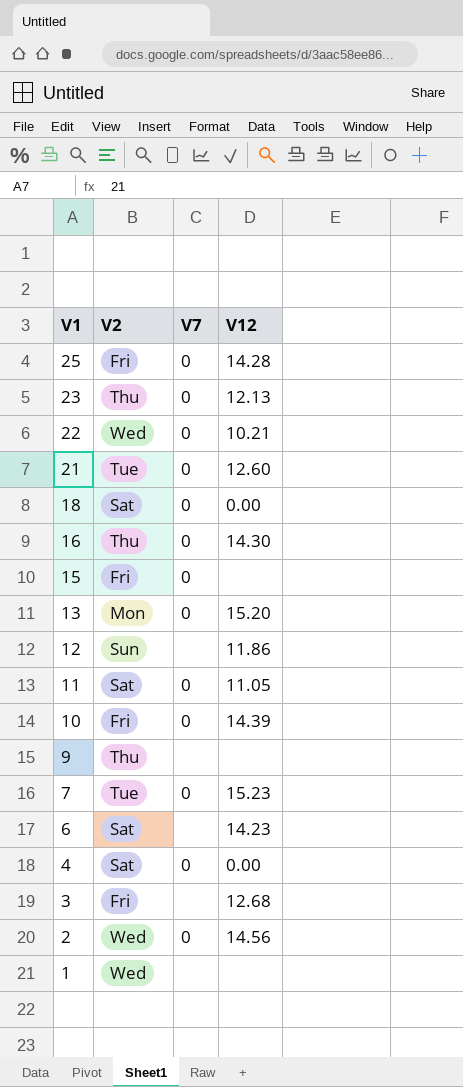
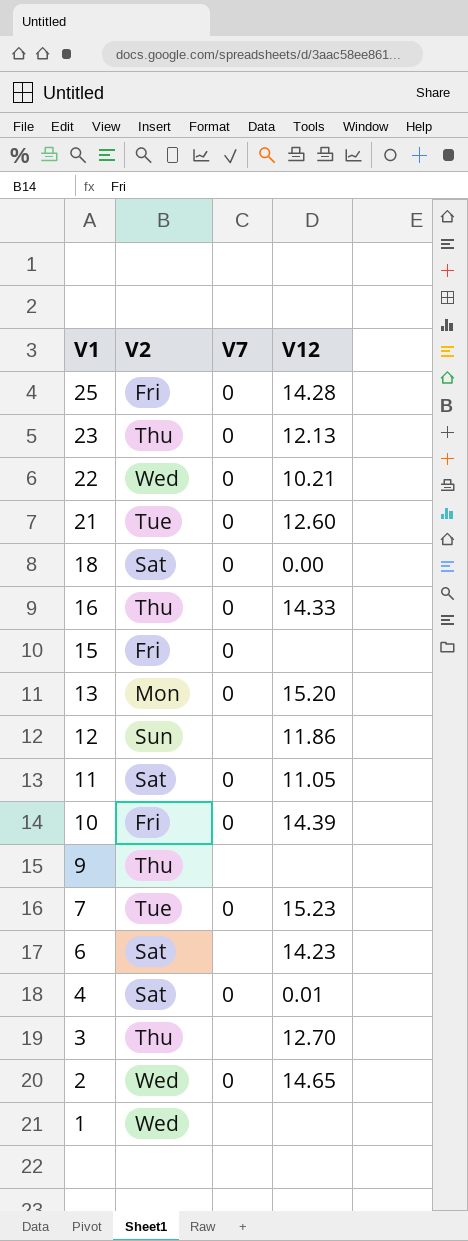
16 | V12: 14.30 -> 14.33
4 | V12: 0.00 -> 0.01
3 | V2: Fri -> Thu
3 | V12: 12.68 -> 12.70
2 | V12: 14.56 -> 14.65

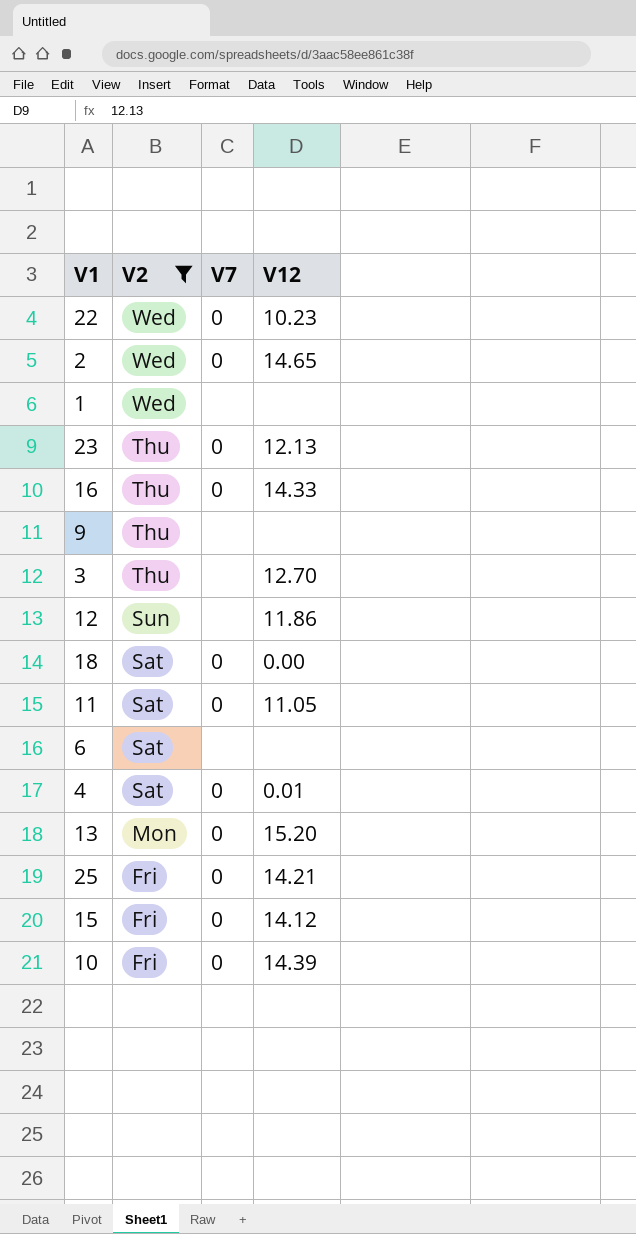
filter: none -> V2 != Tue
row order: V1 descending -> V2 descending
22 | V12: 10.21 -> 10.23
6 | V12: 14.23 -> none
25 | V12: 14.28 -> 14.21
15 | V12: none -> 14.12

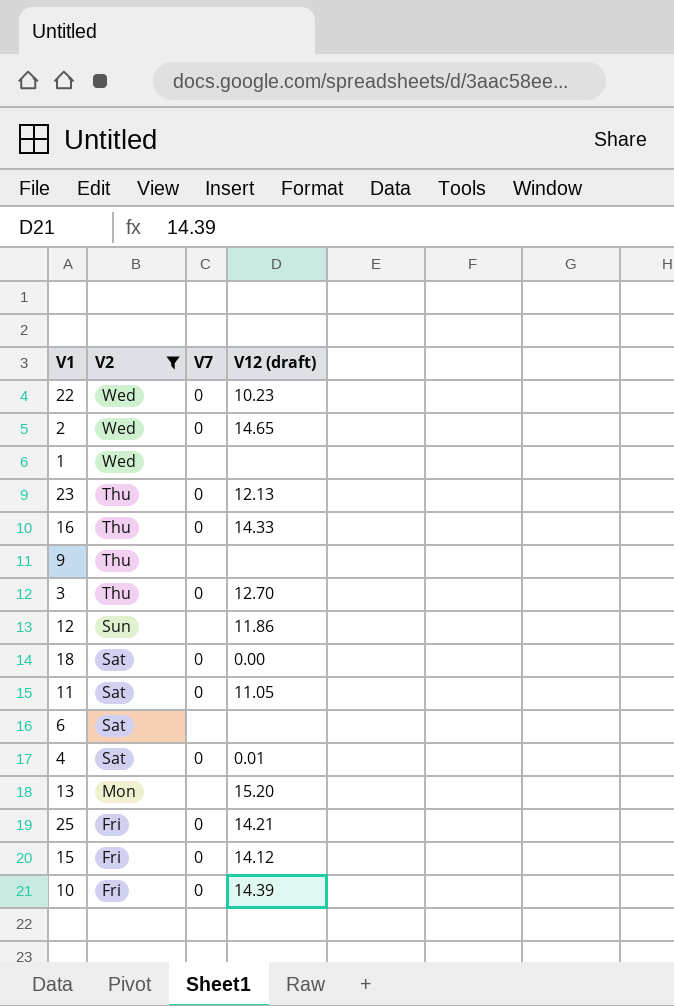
column name: V12 -> V12 (draft)
3 | V7: none -> 0
13 | V7: 0 -> none

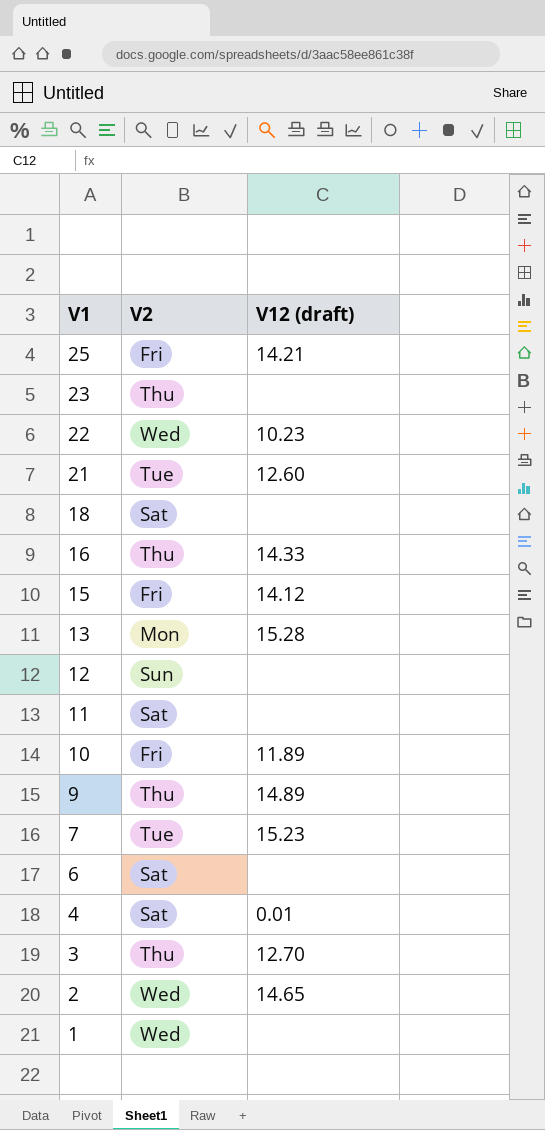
filter: V2 != Tue -> none
row order: V2 descending -> V1 descending
column V7 | position: 3 -> none
23 | V12 (draft): 12.13 -> none
18 | V12 (draft): 0.00 -> none
13 | V12 (draft): 15.20 -> 15.28
12 | V12 (draft): 11.86 -> none
11 | V12 (draft): 11.05 -> none
10 | V12 (draft): 14.39 -> 11.89
9 | V12 (draft): none -> 14.89

